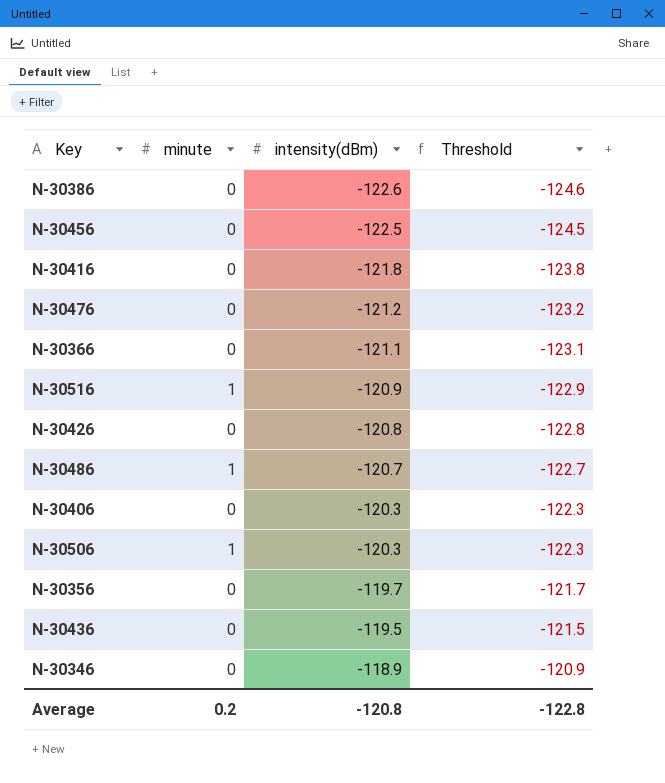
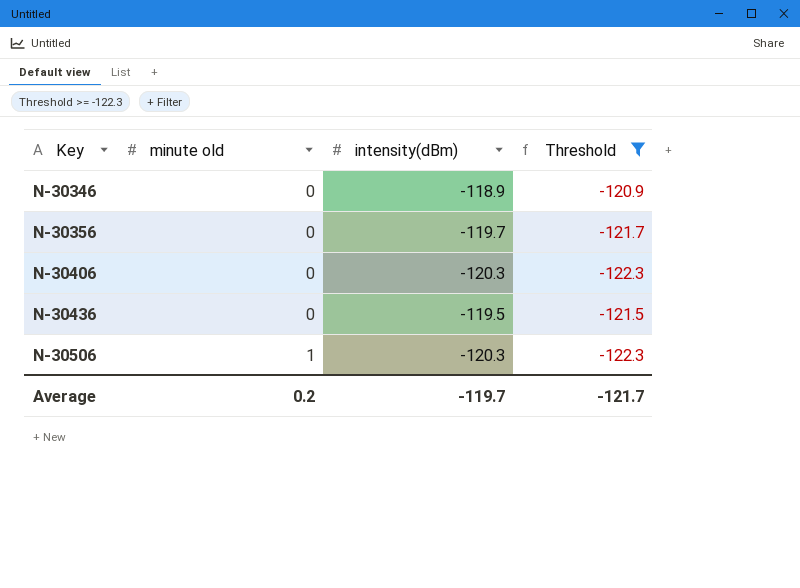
filter: none -> Threshold >= -122.3
row order: intensity(dBm) ascending -> Key ascending
column name: minute -> minute old
Average | intensity(dBm): -120.8 -> -119.7
Average | Threshold: -122.8 -> -121.7

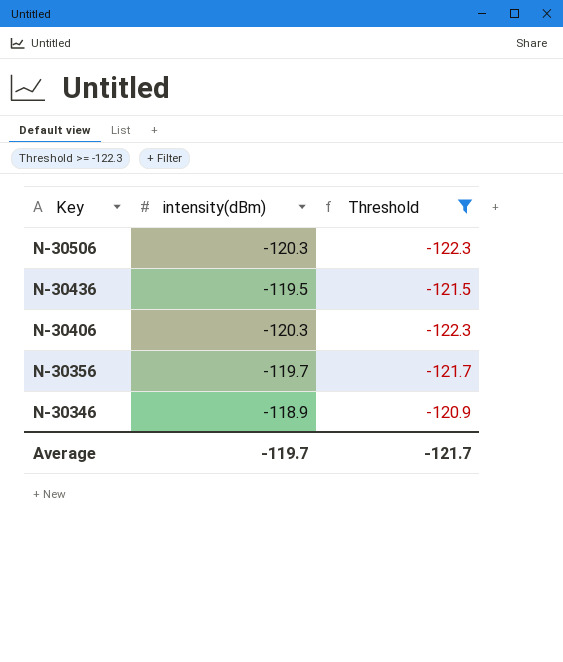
row order: Key ascending -> Key descending
column minute old | position: 2 -> none

